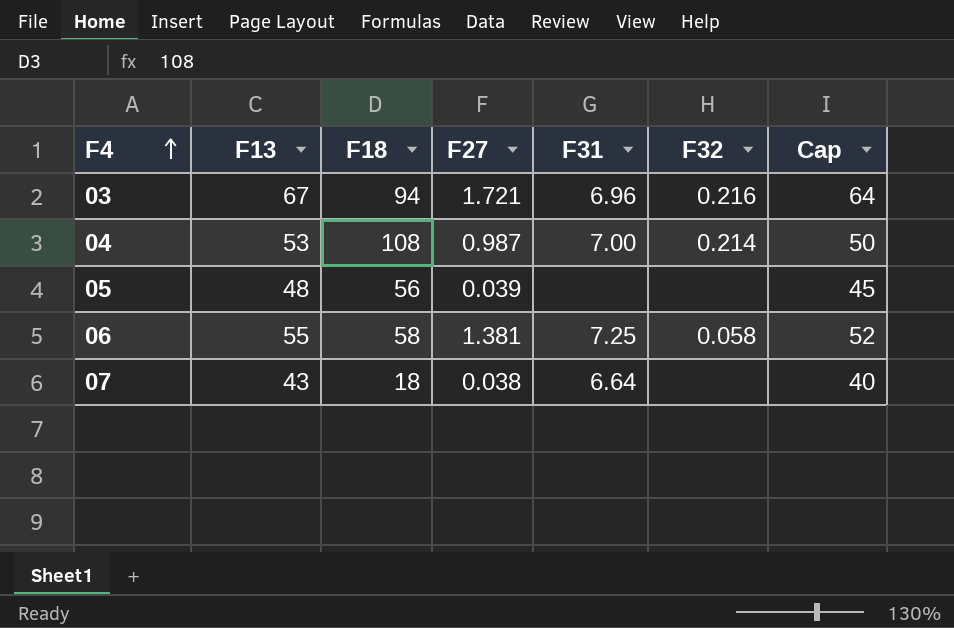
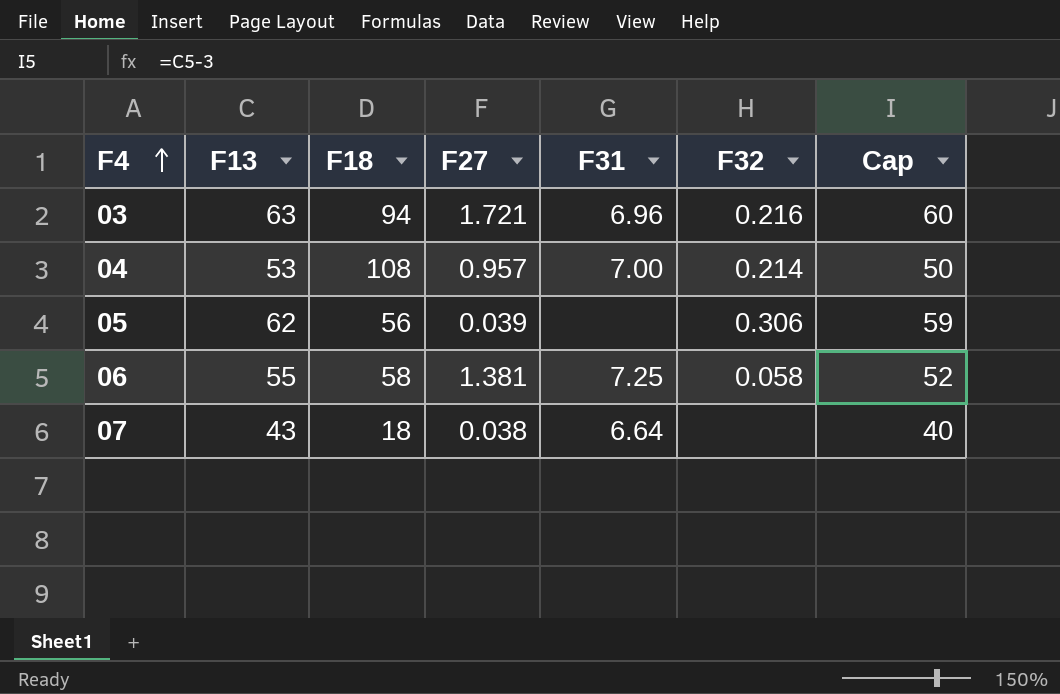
03 | F13: 67 -> 63
03 | Cap: 64 -> 60
04 | F27: 0.987 -> 0.957
05 | F13: 48 -> 62
05 | F32: none -> 0.306
05 | Cap: 45 -> 59

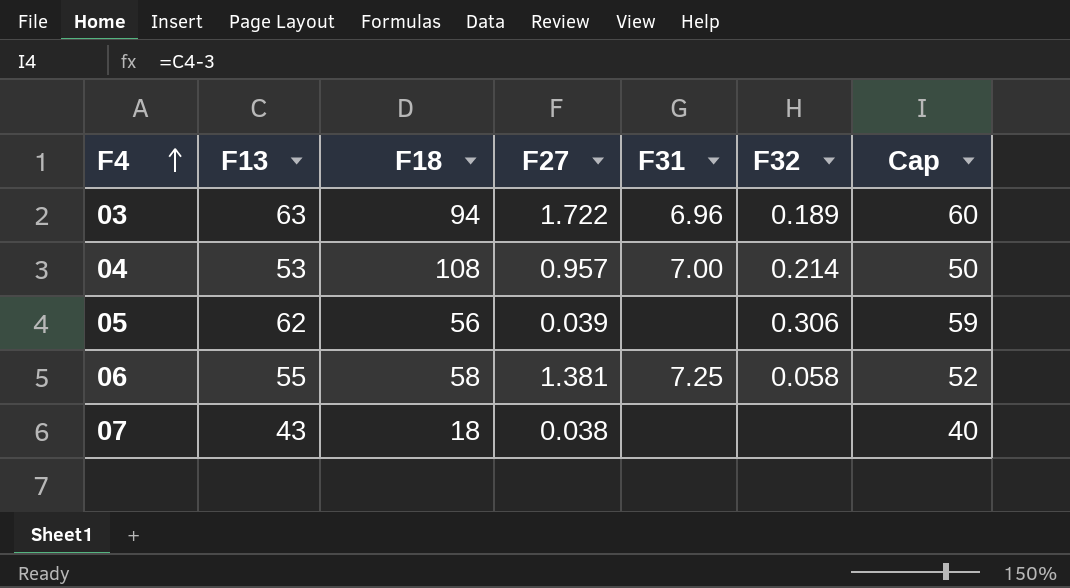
03 | F27: 1.721 -> 1.722
03 | F32: 0.216 -> 0.189
07 | F31: 6.64 -> none

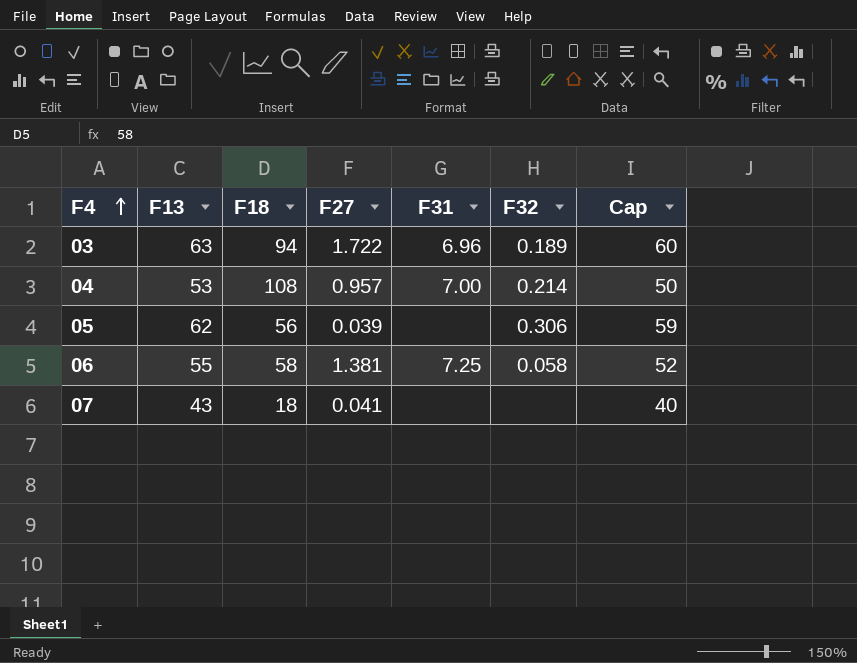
07 | F27: 0.038 -> 0.041

